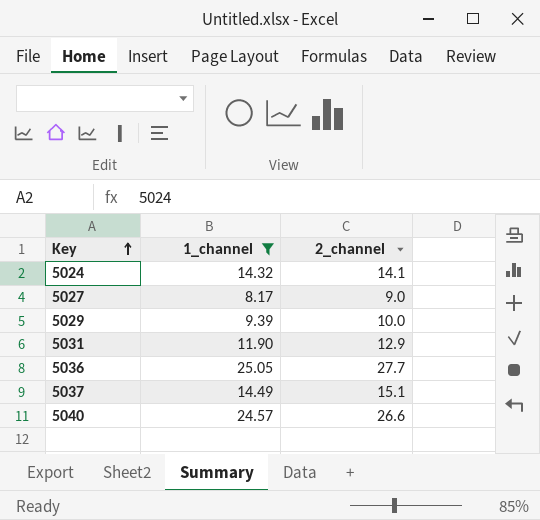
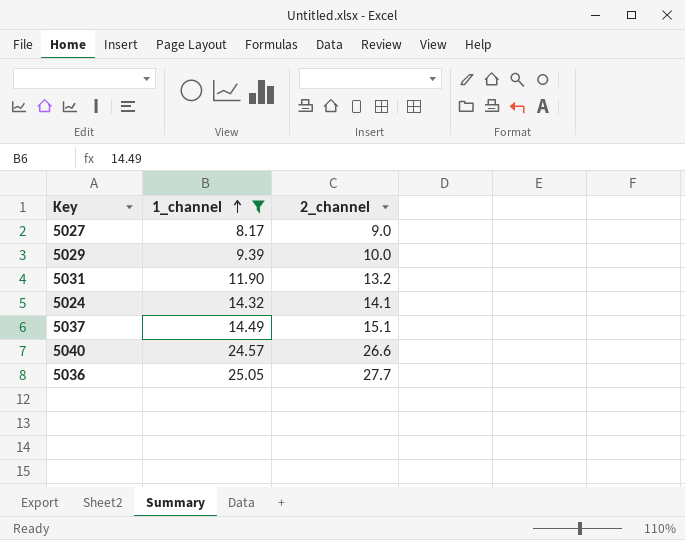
row order: Key ascending -> 1_channel ascending
5031 | 2_channel: 12.9 -> 13.2

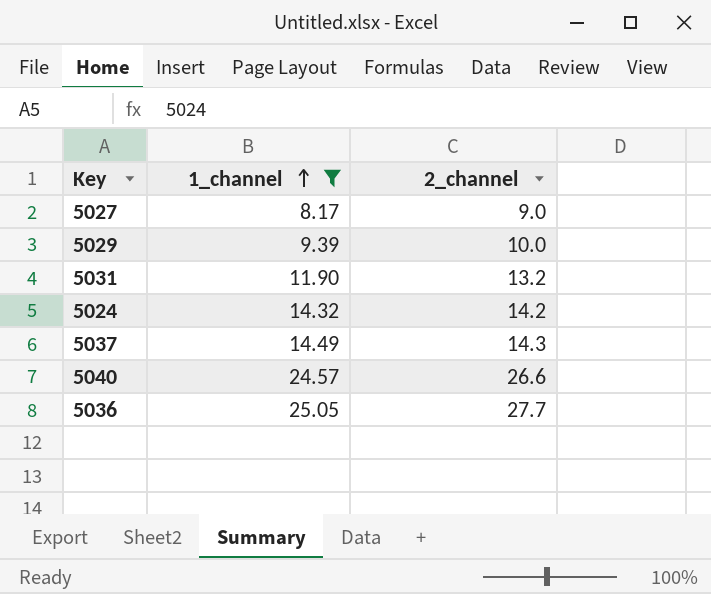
5024 | 2_channel: 14.1 -> 14.2
5037 | 2_channel: 15.1 -> 14.3

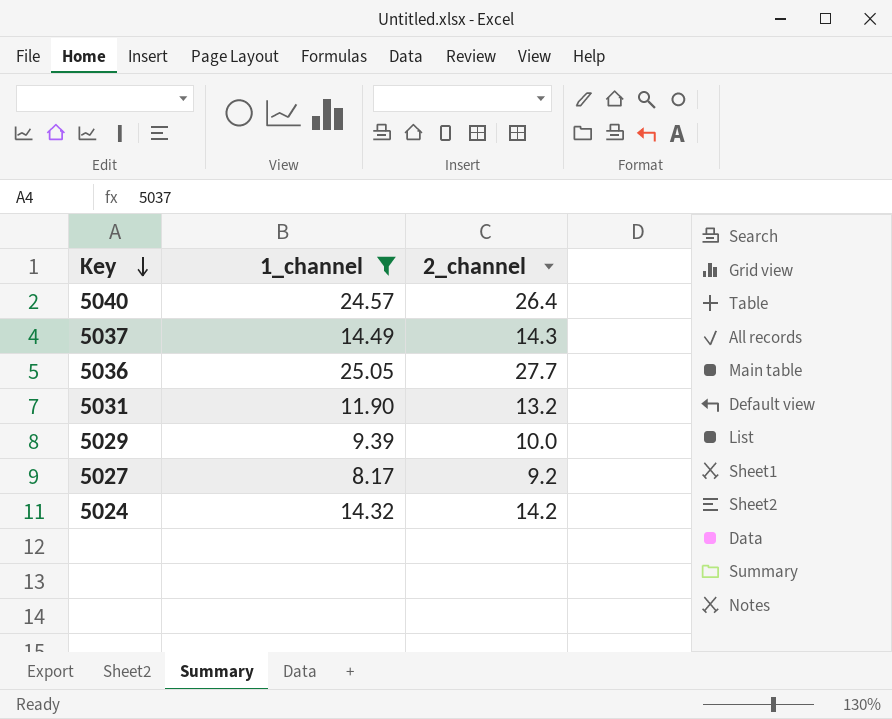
row order: 1_channel ascending -> Key descending
5040 | 2_channel: 26.6 -> 26.4
5027 | 2_channel: 9.0 -> 9.2

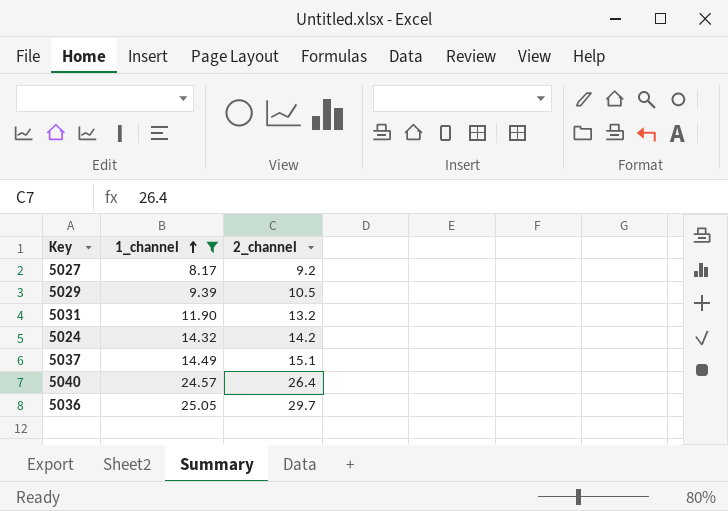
row order: Key descending -> 1_channel ascending
5029 | 2_channel: 10.0 -> 10.5
5037 | 2_channel: 14.3 -> 15.1
5036 | 2_channel: 27.7 -> 29.7

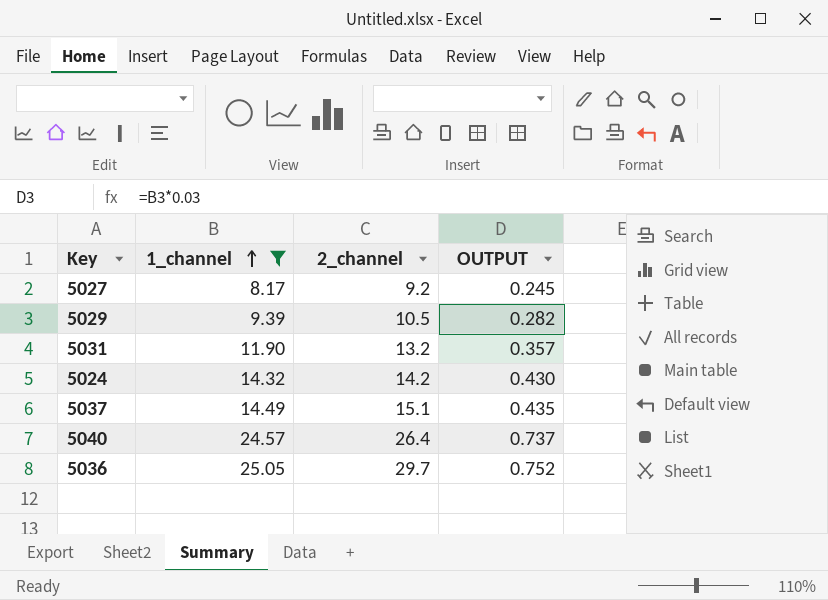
column OUTPUT | formula: none -> [1_channel] * 0.03

